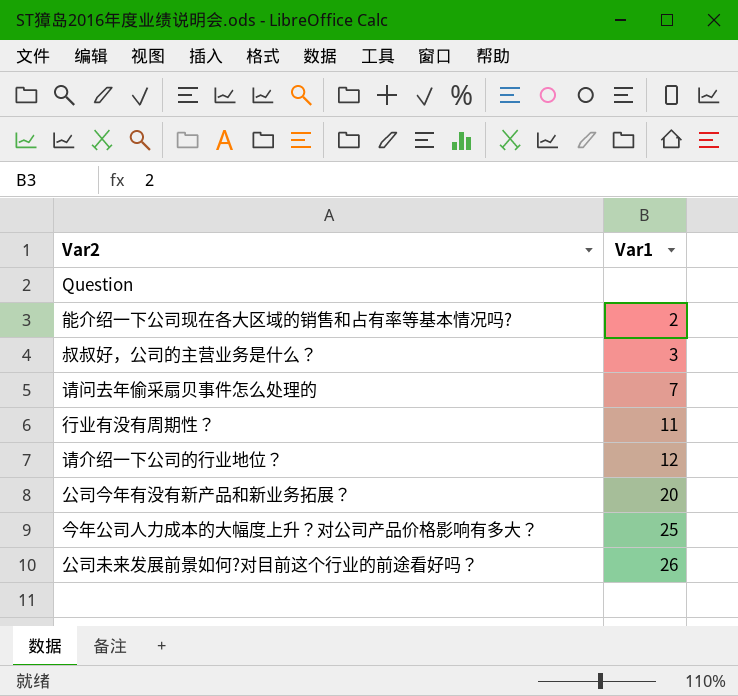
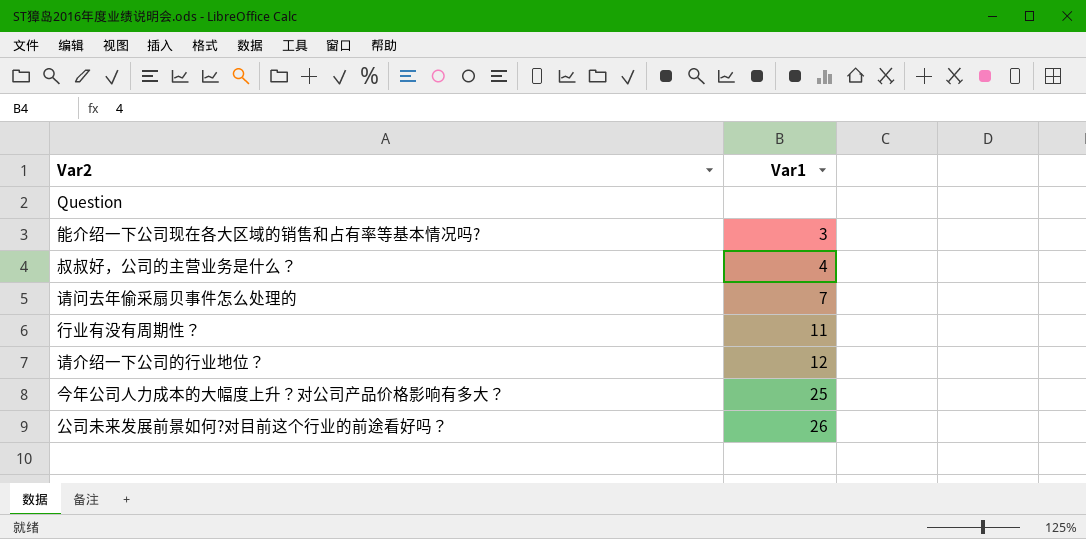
row 公司今年有没有新产品和新业务拓展？: 20 -> none
能介绍一下公司现在各大区域的销售和占有率等基本情况吗? | Var1: 2 -> 3
叔叔好，公司的主营业务是什么？ | Var1: 3 -> 4

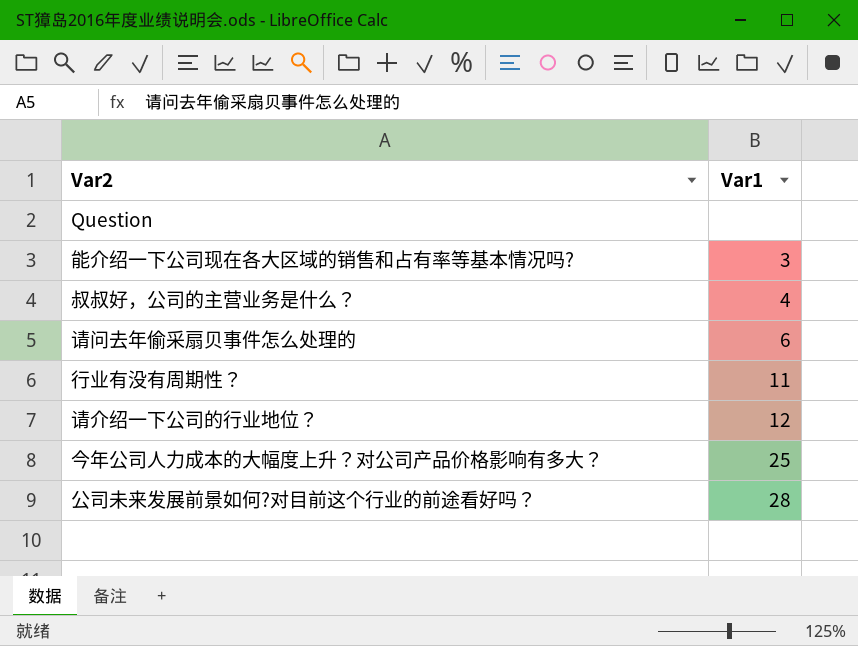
请问去年偷采扇贝事件怎么处理的 | Var1: 7 -> 6
公司未来发展前景如何?对目前这个行业的前途看好吗？ | Var1: 26 -> 28

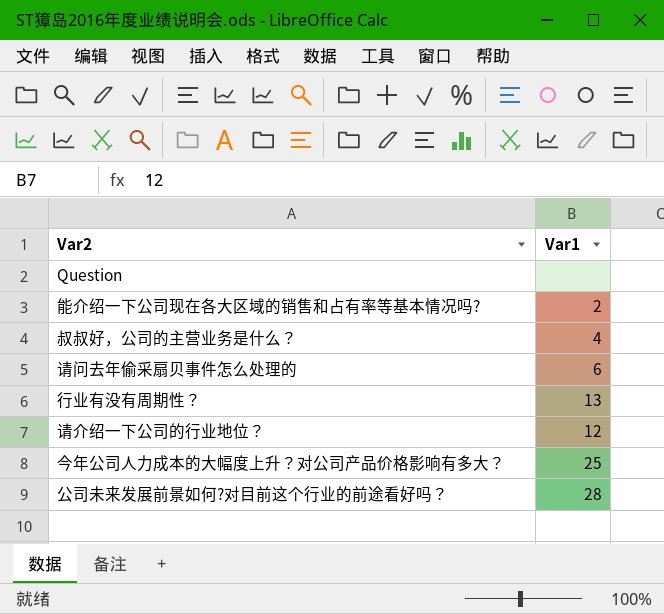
能介绍一下公司现在各大区域的销售和占有率等基本情况吗? | Var1: 3 -> 2
行业有没有周期性？ | Var1: 11 -> 13

